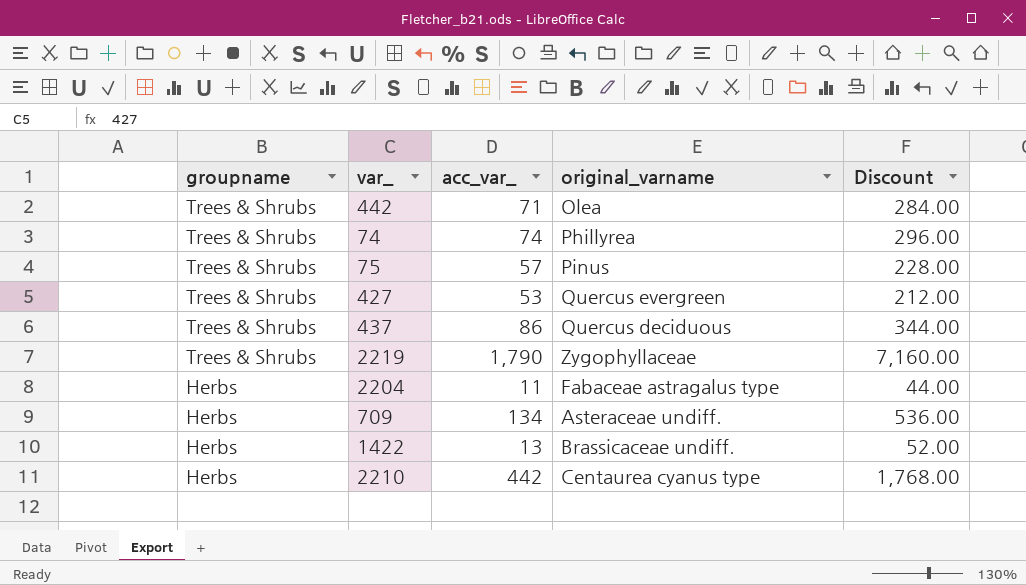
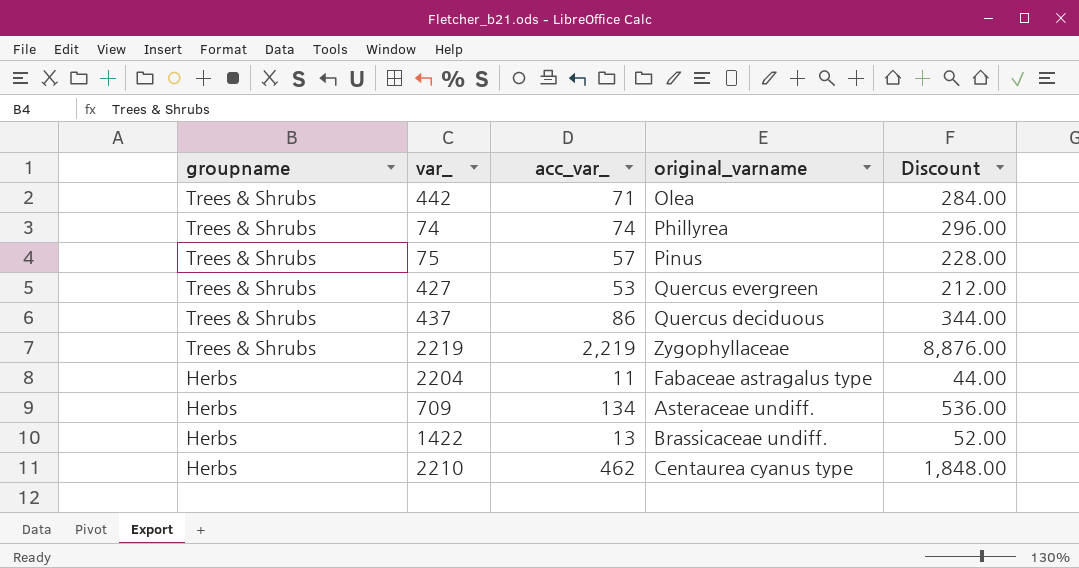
2219 | acc_var_: 1,790 -> 2,219
2219 | Discount: 7,160.00 -> 8,876.00
2210 | acc_var_: 442 -> 462
2210 | Discount: 1,768.00 -> 1,848.00

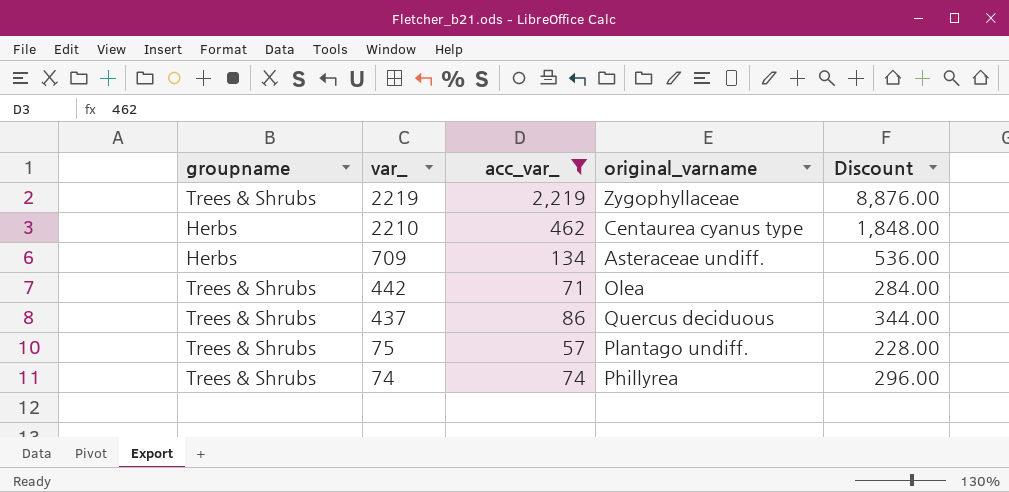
filter: none -> acc_var_ >= 57
row order: groupname descending -> var_ descending
75 | original_varname: Pinus -> Plantago undiff.

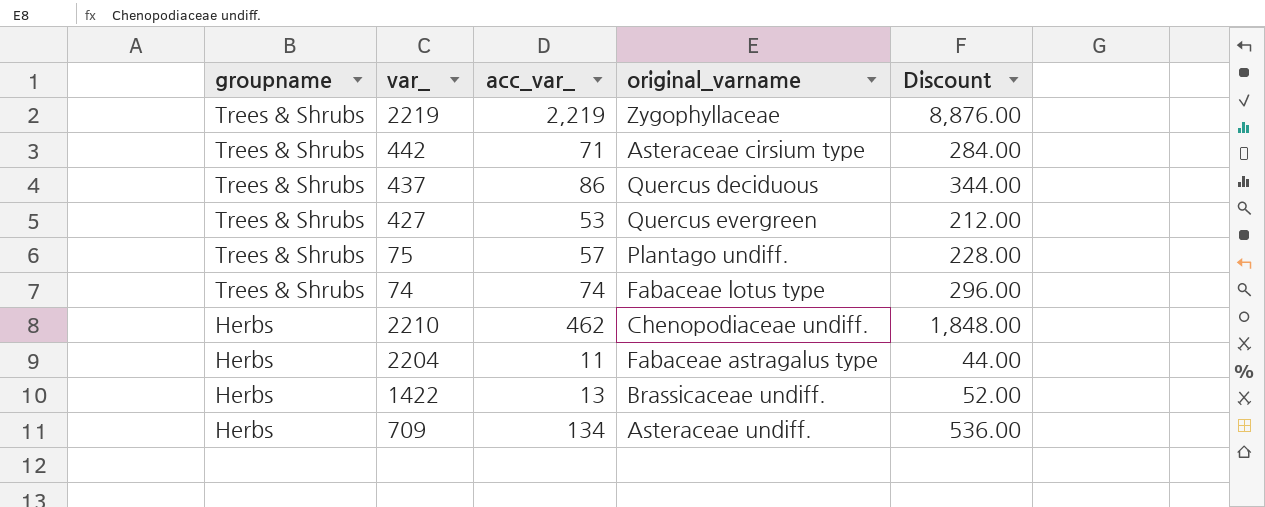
filter: acc_var_ >= 57 -> none
row order: var_ descending -> groupname descending
442 | original_varname: Olea -> Asteraceae cirsium type
74 | original_varname: Phillyrea -> Fabaceae lotus type
2210 | original_varname: Centaurea cyanus type -> Chenopodiaceae undiff.

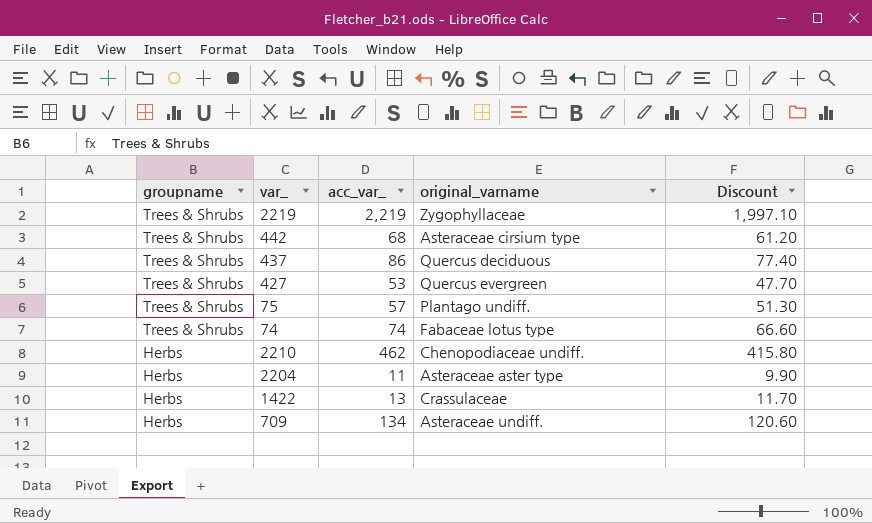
column Discount | formula: [acc_var_] * 4 -> [acc_var_] * 0.9
442 | acc_var_: 71 -> 68
2204 | original_varname: Fabaceae astragalus type -> Asteraceae aster type
1422 | original_varname: Brassicaceae undiff. -> Crassulaceae

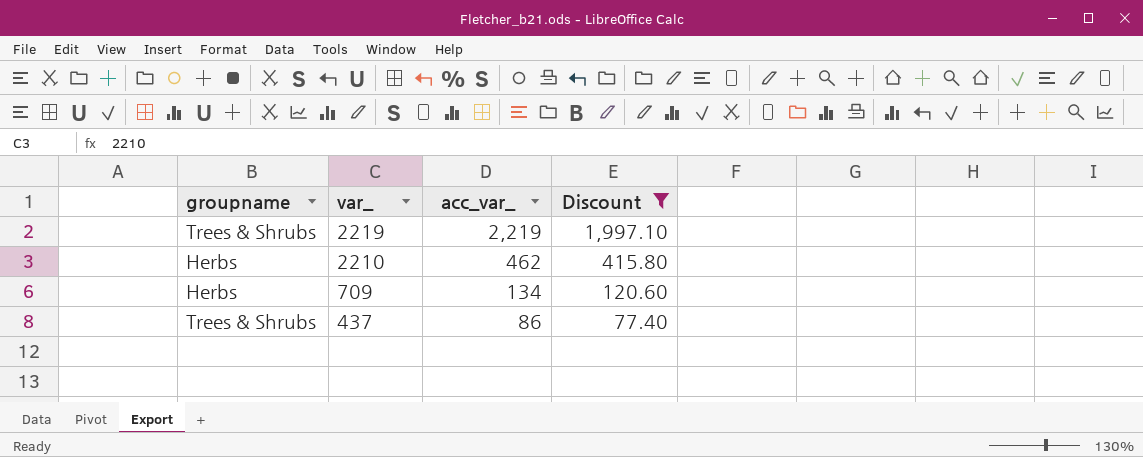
filter: none -> Discount >= 77.40
row order: groupname descending -> var_ descending
column original_varname | position: 4 -> none

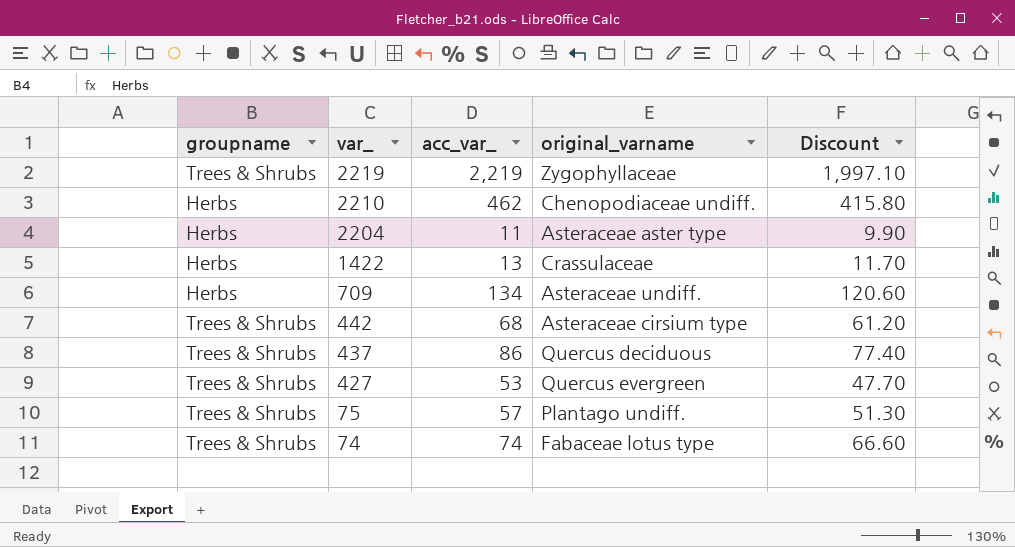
filter: Discount >= 77.40 -> none
column original_varname | position: none -> 4

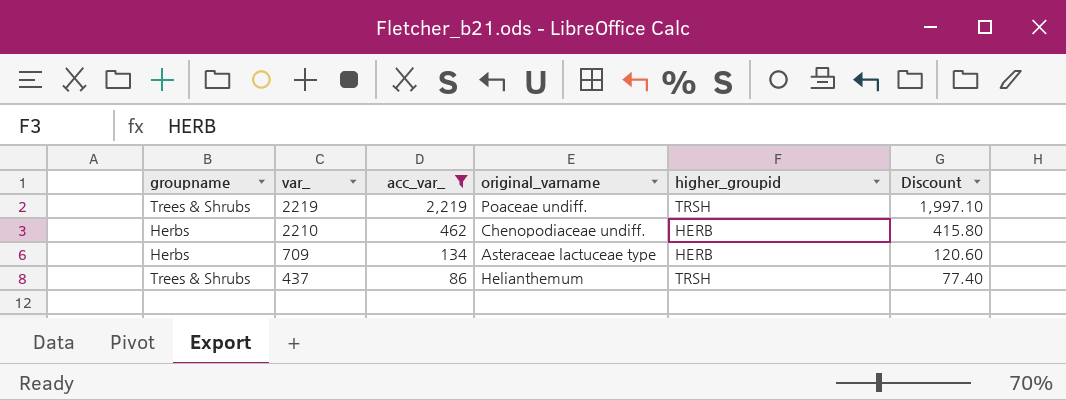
filter: none -> acc_var_ >= 86
column higher_groupid | position: none -> 5
2219 | original_varname: Zygophyllaceae -> Poaceae undiff.
709 | original_varname: Asteraceae undiff. -> Asteraceae lactuceae type
437 | original_varname: Quercus deciduous -> Helianthemum

